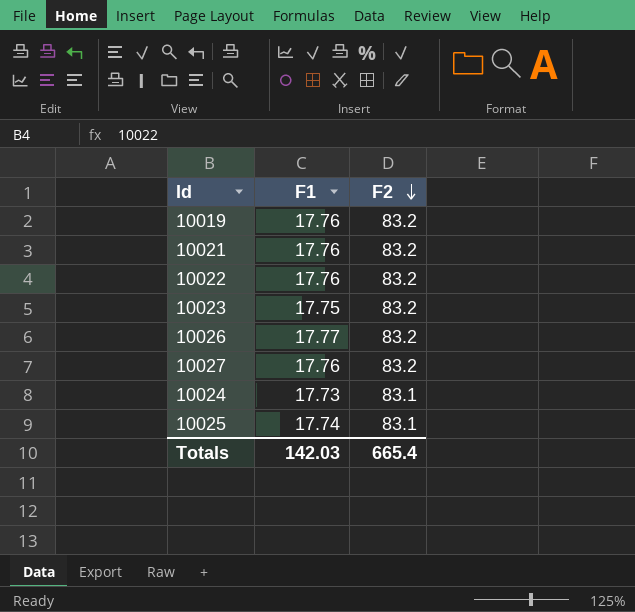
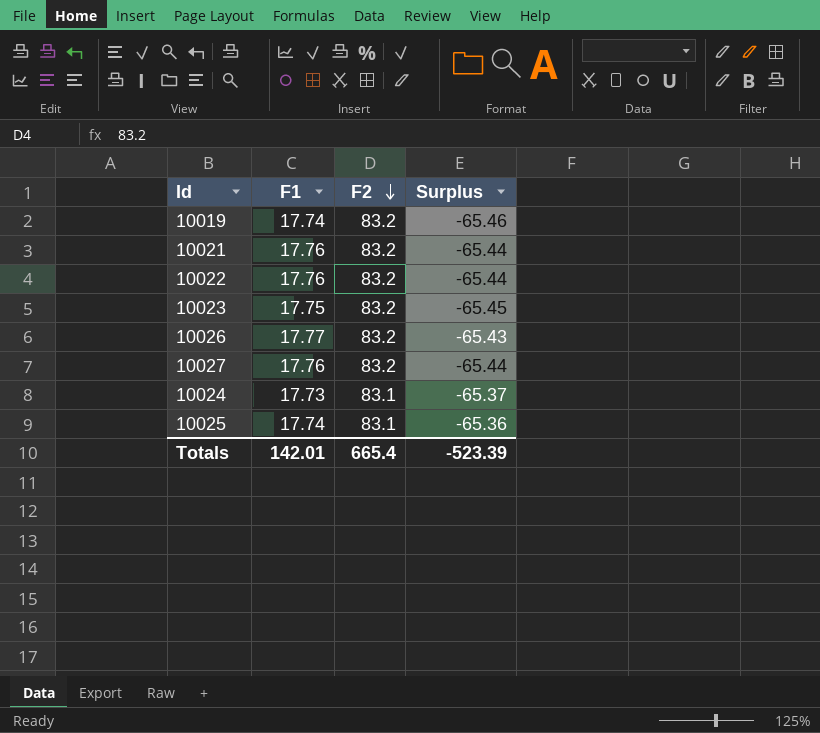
column Surplus | formula: none -> [F1] - [F2]
10019 | F1: 17.76 -> 17.74
Totals | F1: 142.03 -> 142.01

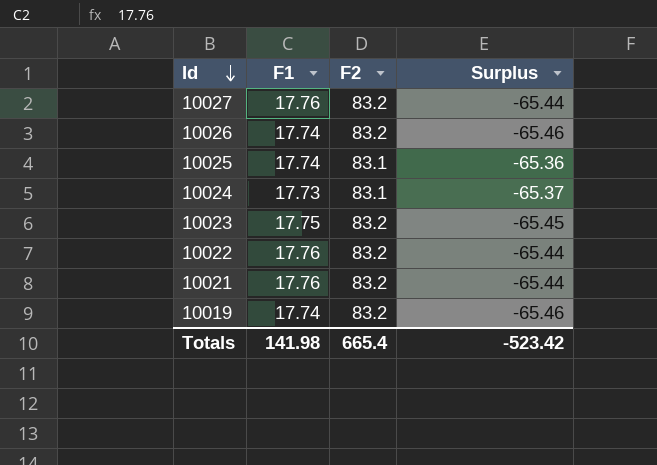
row order: F2 descending -> Id descending
10026 | F1: 17.77 -> 17.74
10026 | Surplus: -65.43 -> -65.46
Totals | F1: 142.01 -> 141.98
Totals | Surplus: -523.39 -> -523.42

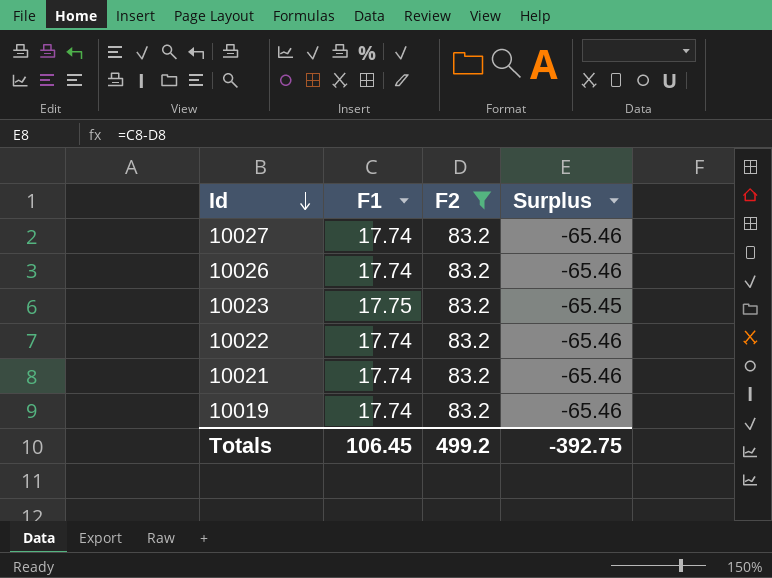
filter: none -> F2 = 83.2
10027 | F1: 17.76 -> 17.74
10027 | Surplus: -65.44 -> -65.46
10022 | F1: 17.76 -> 17.74
10022 | Surplus: -65.44 -> -65.46
10021 | F1: 17.76 -> 17.74
10021 | Surplus: -65.44 -> -65.46
Totals | F1: 141.98 -> 106.45
Totals | F2: 665.4 -> 499.2
Totals | Surplus: -523.42 -> -392.75

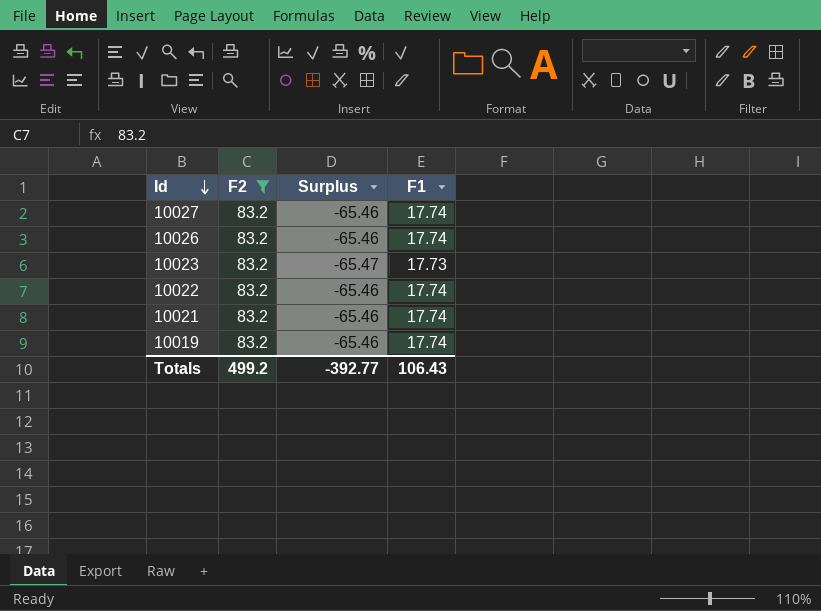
column F1 | position: 2 -> 4
10023 | Surplus: -65.45 -> -65.47
10023 | F1: 17.75 -> 17.73
Totals | Surplus: -392.75 -> -392.77
Totals | F1: 106.45 -> 106.43

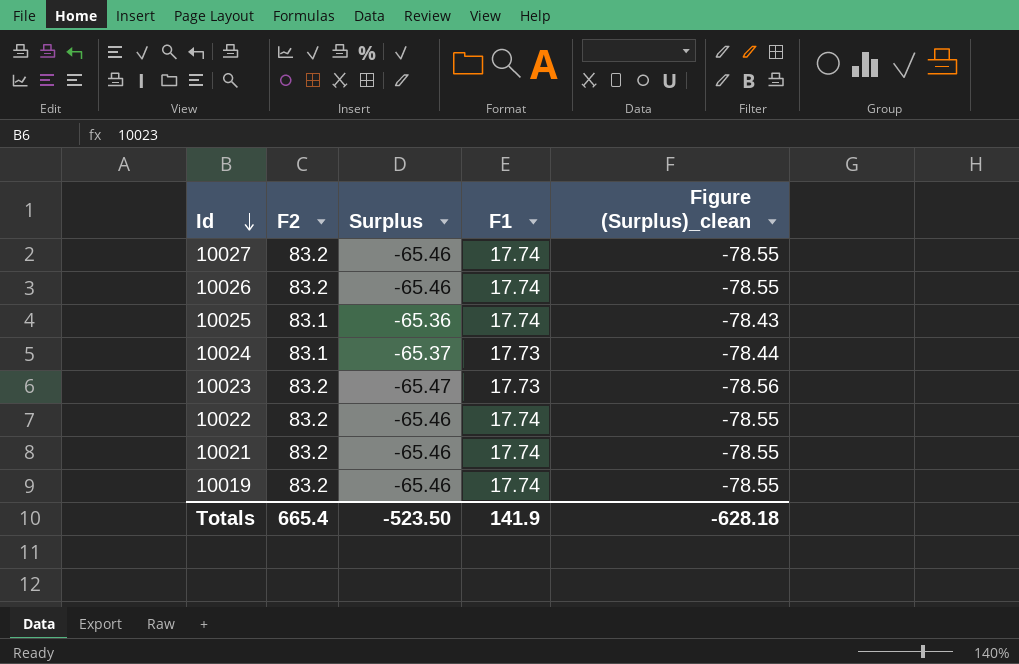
filter: F2 = 83.2 -> none
column Figure (Surplus)_clean | formula: none -> [Surplus] * 1.2
Totals | F2: 499.2 -> 665.4
Totals | Surplus: -392.77 -> -523.50
Totals | F1: 106.43 -> 141.9

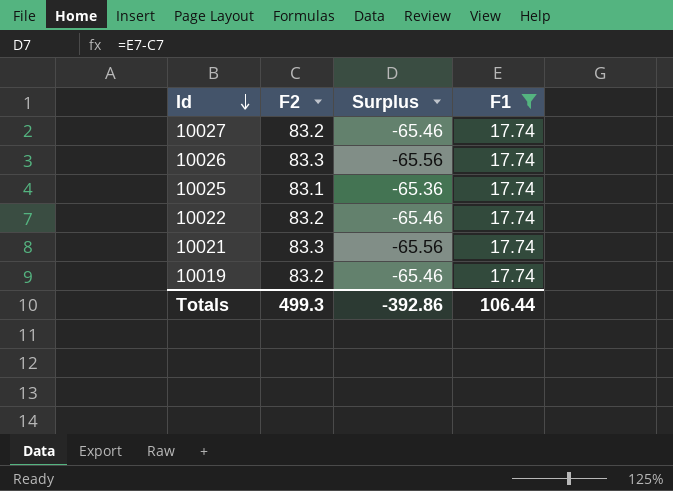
filter: none -> F1 = 17.74
column Figure (Surplus)_clean | formula: [Surplus] * 1.2 -> none
10026 | F2: 83.2 -> 83.3
10026 | Surplus: -65.46 -> -65.56
10021 | F2: 83.2 -> 83.3
10021 | Surplus: -65.46 -> -65.56
Totals | F2: 665.4 -> 499.3
Totals | Surplus: -523.50 -> -392.86
Totals | F1: 141.9 -> 106.44

